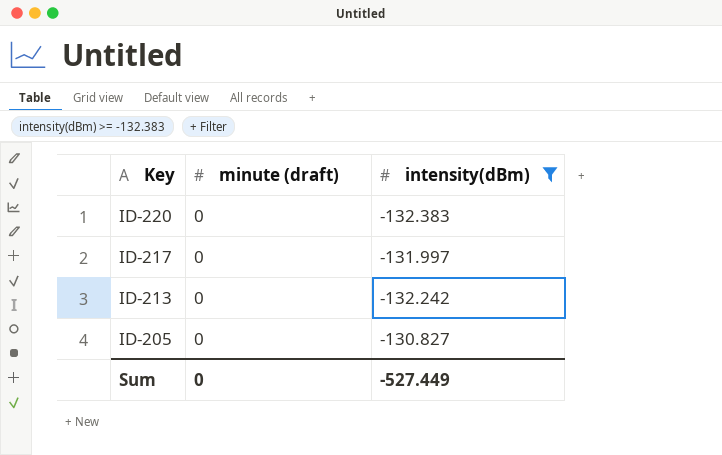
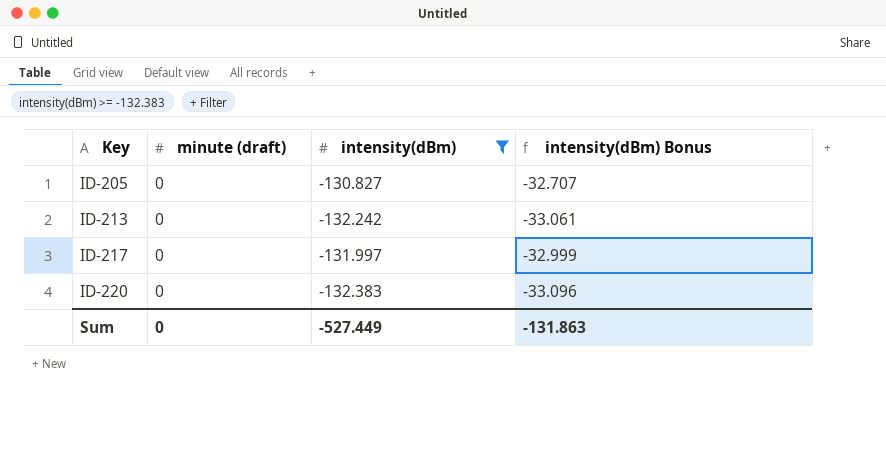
row order: Key descending -> Key ascending
column intensity(dBm) Bonus | formula: none -> [intensity(dBm)] * 0.25

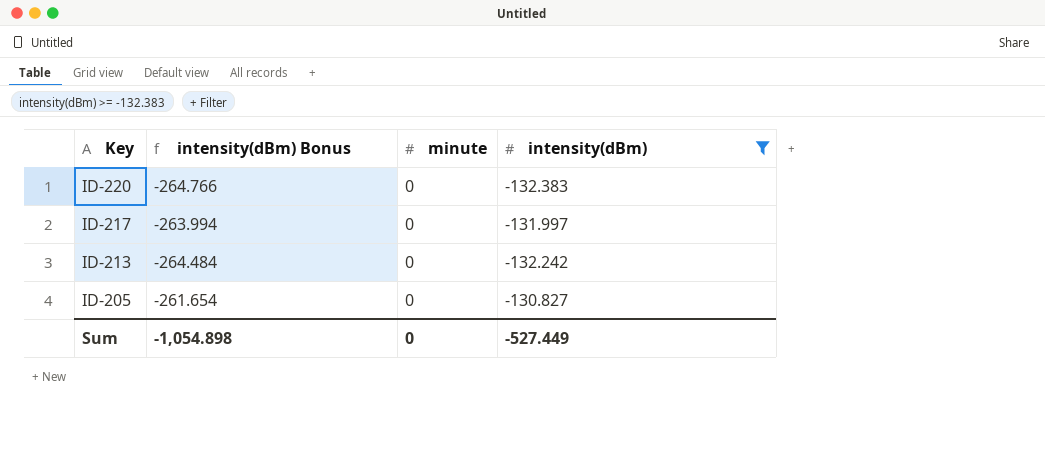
row order: Key ascending -> Key descending
column intensity(dBm) Bonus | formula: [intensity(dBm)] * 0.25 -> [intensity(dBm)] * 2
column intensity(dBm) Bonus | position: 4 -> 2
column name: minute (draft) -> minute
Sum | intensity(dBm) Bonus: -131.863 -> -1,054.898

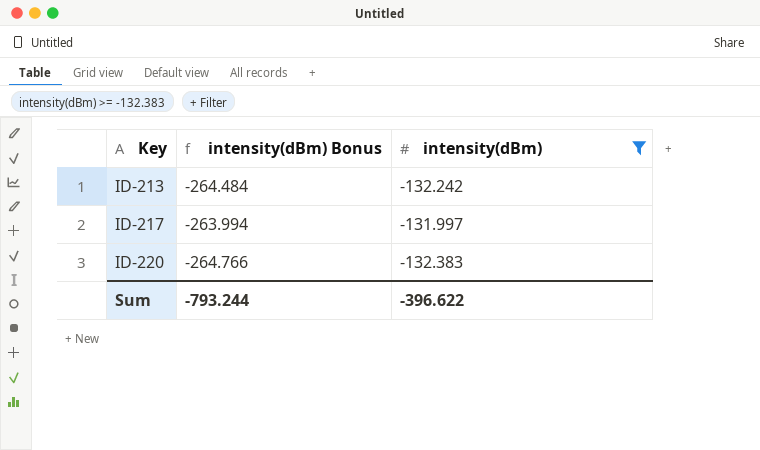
row order: Key descending -> Key ascending
column minute | position: 3 -> none
row ID-205: -261.654 | 0 | -130.827 -> none
Sum | intensity(dBm) Bonus: -1,054.898 -> -793.244
Sum | intensity(dBm): -527.449 -> -396.622

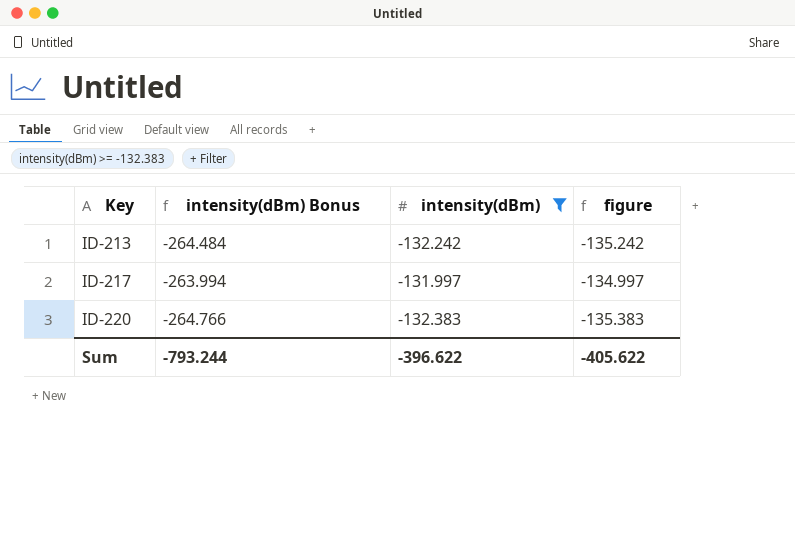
column figure | formula: none -> [intensity(dBm)] - 3

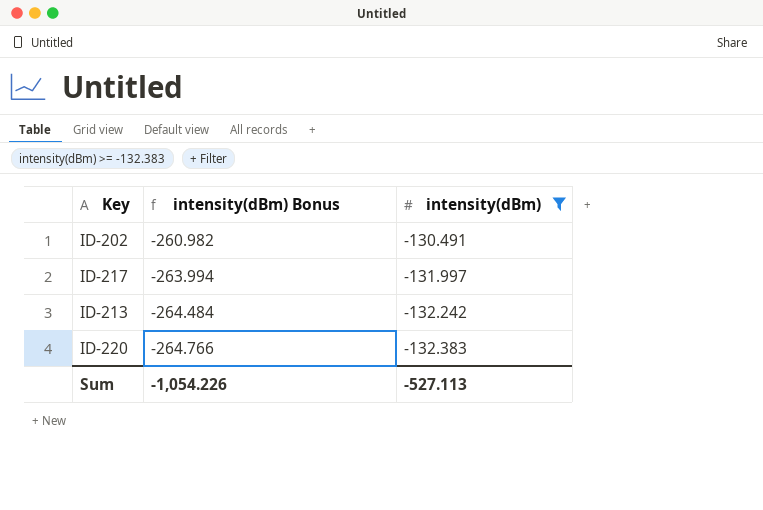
row order: Key ascending -> intensity(dBm) Bonus descending
column figure | formula: [intensity(dBm)] - 3 -> none
row ID-202: none -> -260.982 | -130.491
Sum | intensity(dBm) Bonus: -793.244 -> -1,054.226
Sum | intensity(dBm): -396.622 -> -527.113

